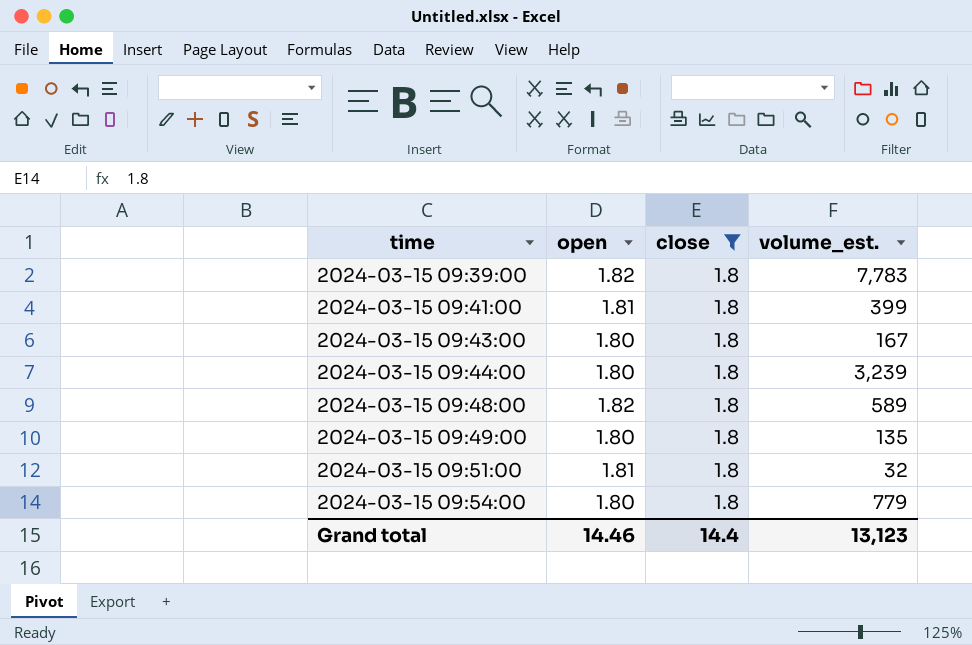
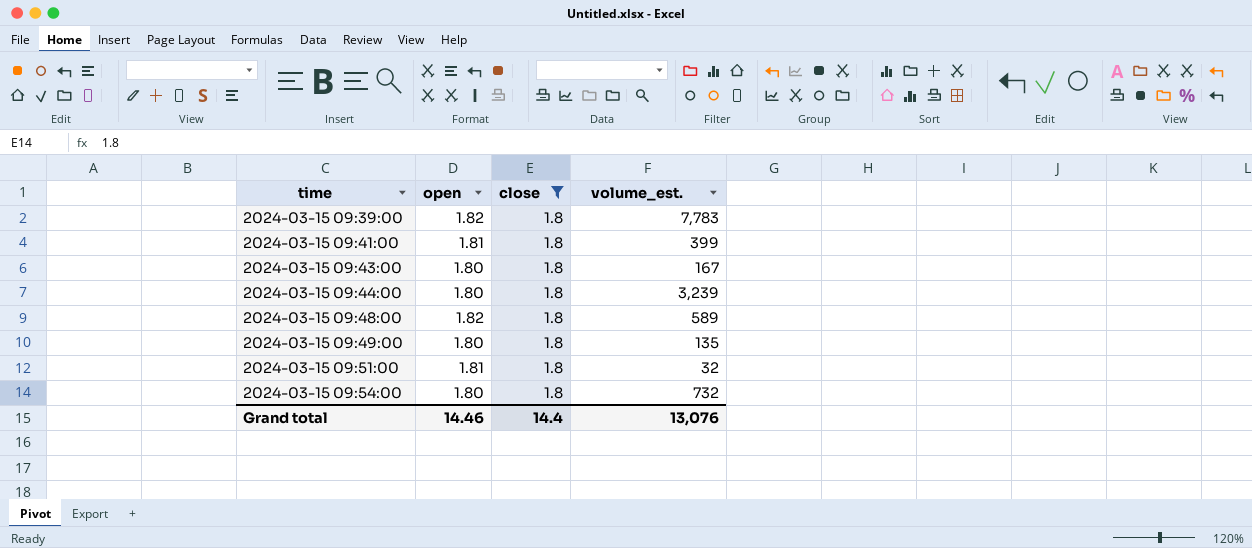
2024-03-15 09:54:00 | volume_est.: 779 -> 732
Grand total | volume_est.: 13,123 -> 13,076

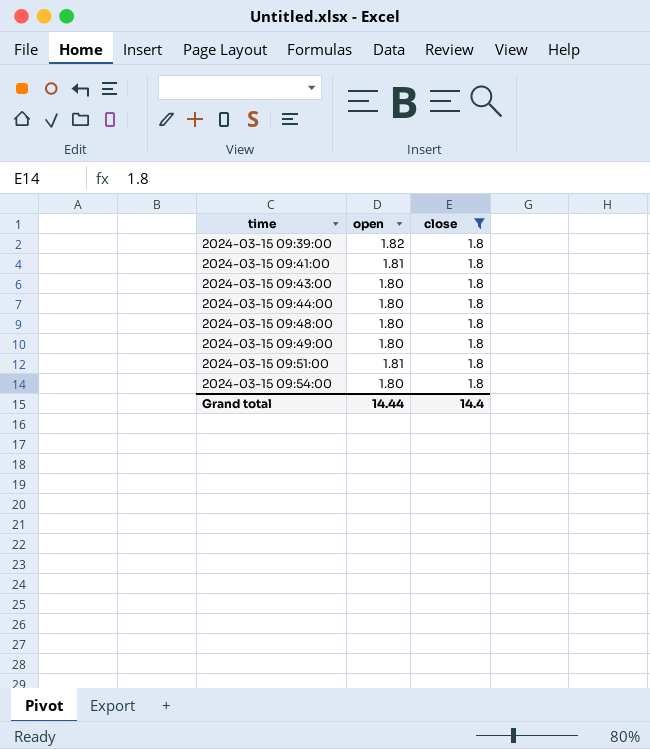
column volume_est. | position: 4 -> none
2024-03-15 09:48:00 | open: 1.82 -> 1.80
Grand total | open: 14.46 -> 14.44

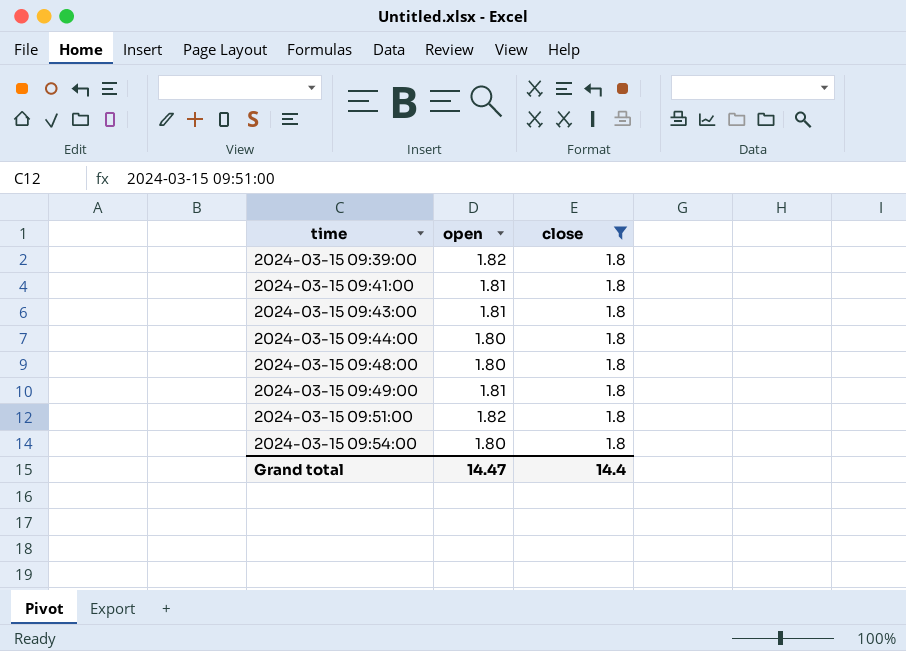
2024-03-15 09:43:00 | open: 1.80 -> 1.81
2024-03-15 09:49:00 | open: 1.80 -> 1.81
2024-03-15 09:51:00 | open: 1.81 -> 1.82
Grand total | open: 14.44 -> 14.47

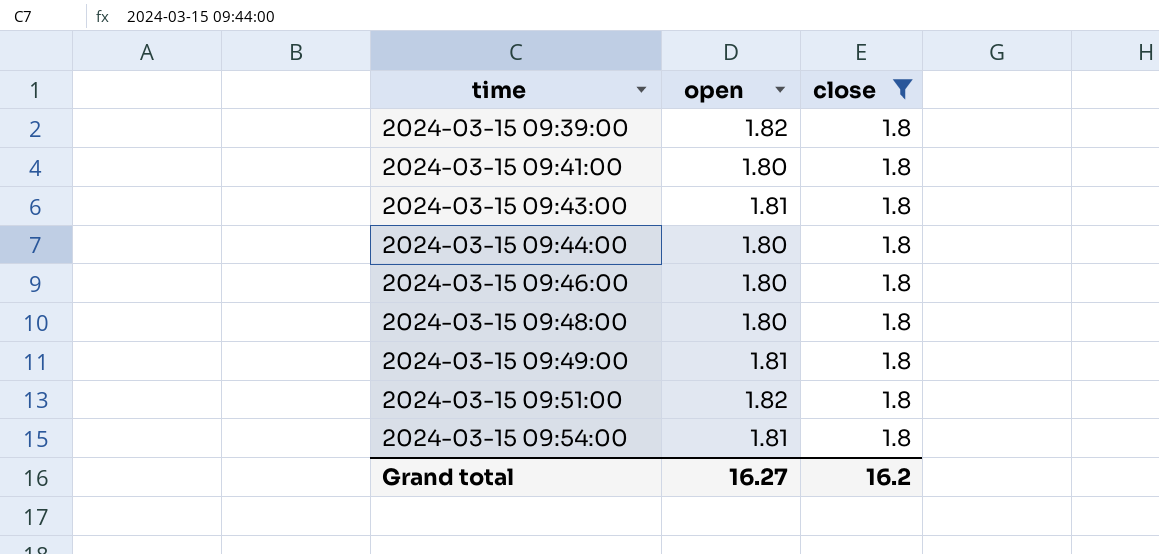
2024-03-15 09:41:00 | open: 1.81 -> 1.80
row 2024-03-15 09:46:00: none -> 1.80 | 1.8
2024-03-15 09:54:00 | open: 1.80 -> 1.81
Grand total | open: 14.47 -> 16.27
Grand total | close: 14.4 -> 16.2

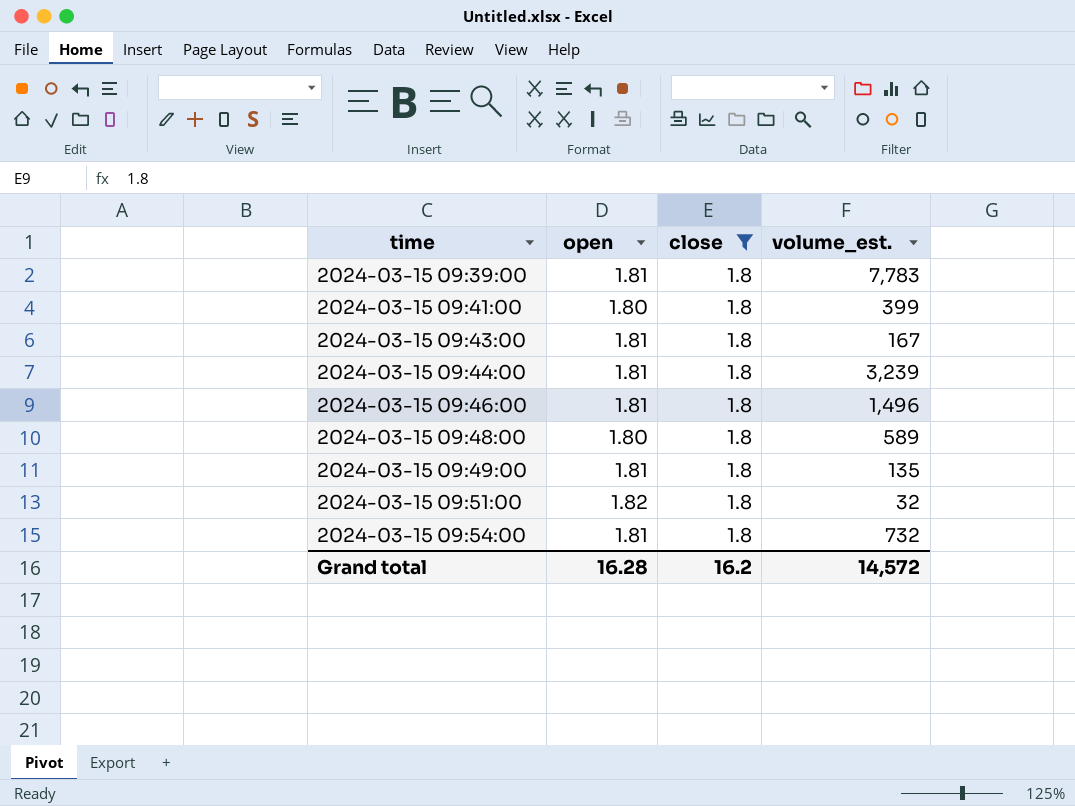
column volume_est. | position: none -> 4
2024-03-15 09:39:00 | open: 1.82 -> 1.81
2024-03-15 09:44:00 | open: 1.80 -> 1.81
2024-03-15 09:46:00 | open: 1.80 -> 1.81
Grand total | open: 16.27 -> 16.28

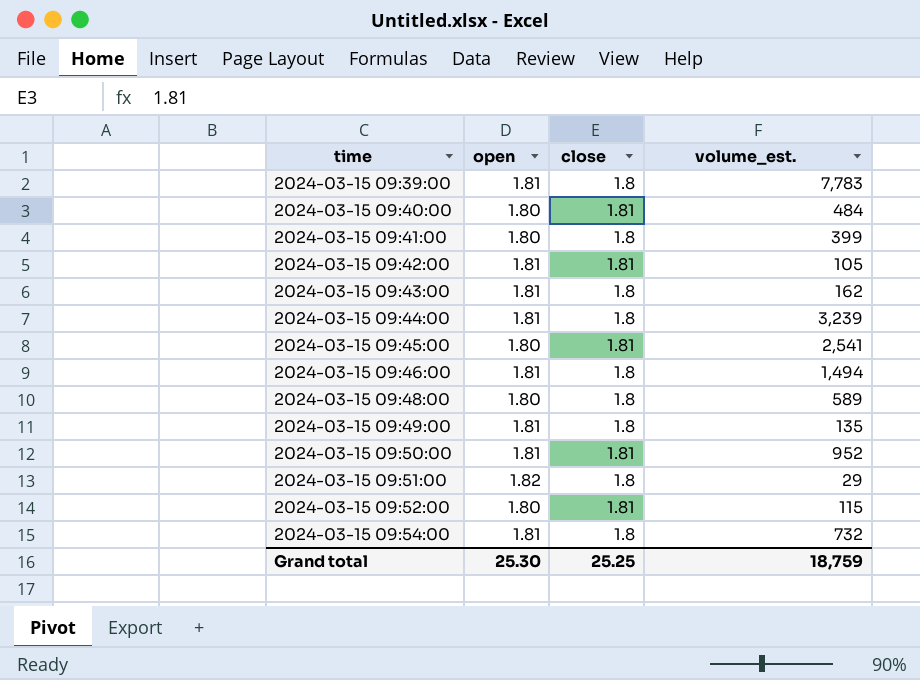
filter: close = 1.8 -> none
2024-03-15 09:43:00 | volume_est.: 167 -> 162
2024-03-15 09:46:00 | volume_est.: 1,496 -> 1,494
2024-03-15 09:51:00 | volume_est.: 32 -> 29
Grand total | open: 16.28 -> 25.30
Grand total | close: 16.2 -> 25.25
Grand total | volume_est.: 14,572 -> 18,759

